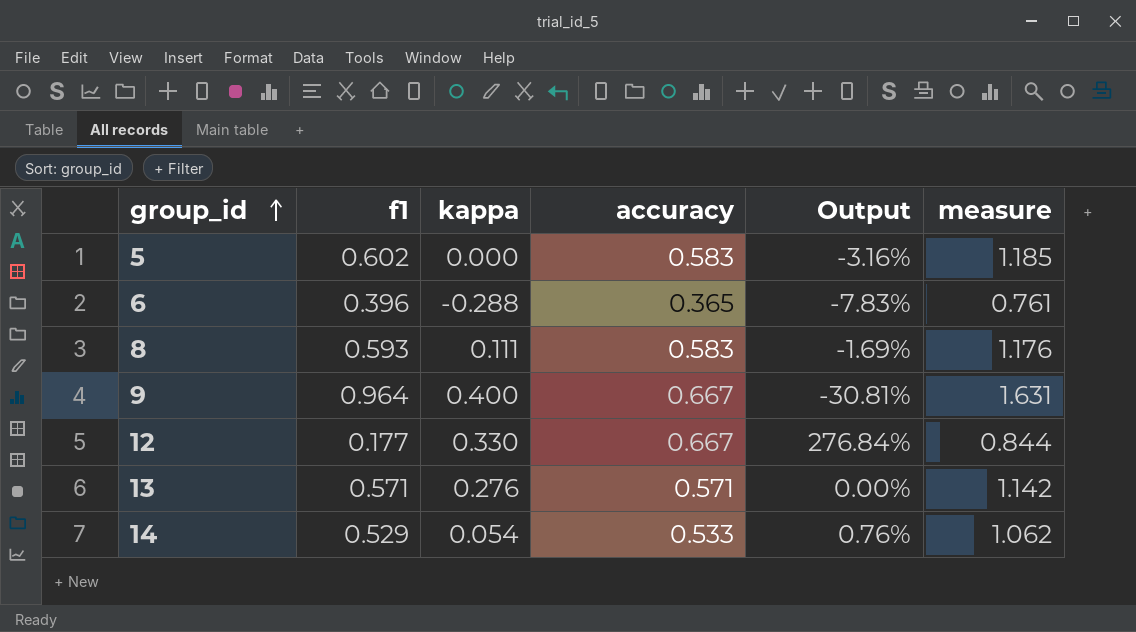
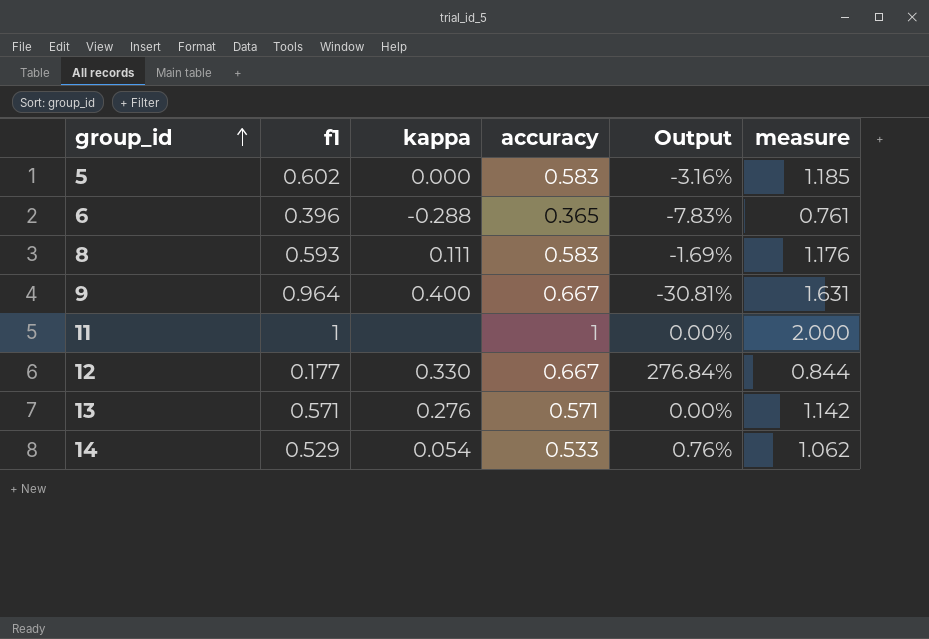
row 11: none -> 1 | none | 1 | 0.00% | 2.000

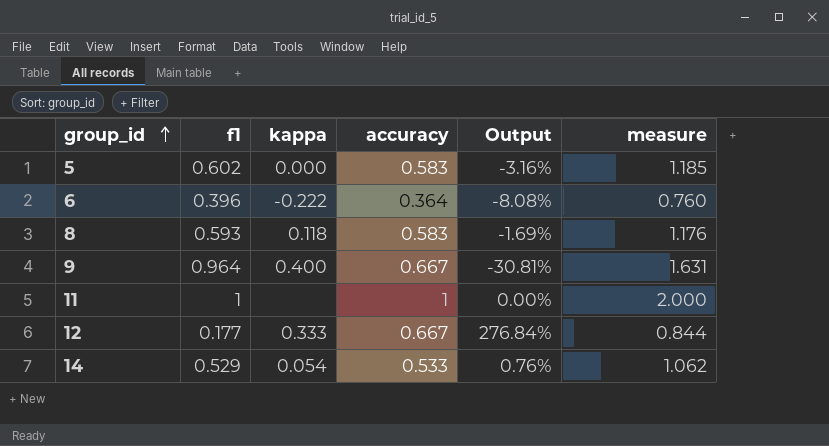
row 13: 0.571 | 0.276 | 0.571 | 0.00% | 1.142 -> none
6 | kappa: -0.288 -> -0.222
6 | accuracy: 0.365 -> 0.364
6 | Output: -7.83% -> -8.08%
6 | measure: 0.761 -> 0.760
8 | kappa: 0.111 -> 0.118
12 | kappa: 0.330 -> 0.333

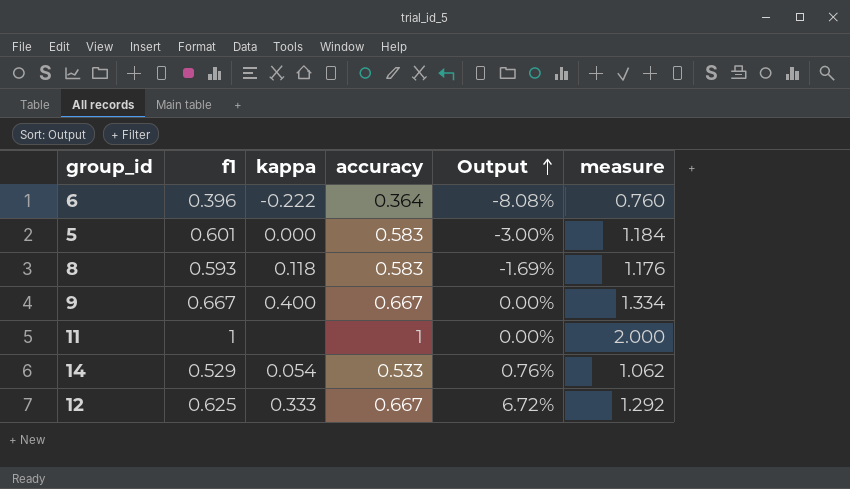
row order: group_id ascending -> Output ascending
5 | f1: 0.602 -> 0.601
5 | Output: -3.16% -> -3.00%
5 | measure: 1.185 -> 1.184
9 | f1: 0.964 -> 0.667
9 | Output: -30.81% -> 0.00%
9 | measure: 1.631 -> 1.334
12 | f1: 0.177 -> 0.625
12 | Output: 276.84% -> 6.72%
12 | measure: 0.844 -> 1.292

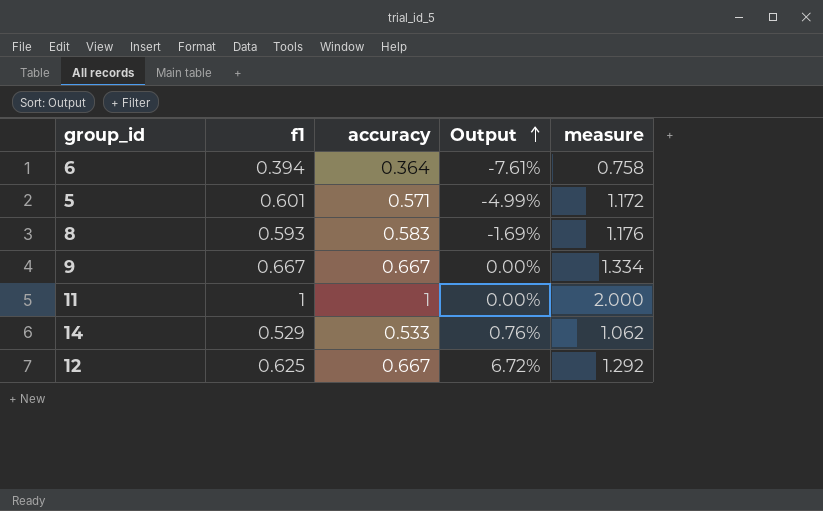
column kappa | position: 3 -> none
6 | f1: 0.396 -> 0.394
6 | Output: -8.08% -> -7.61%
6 | measure: 0.760 -> 0.758
5 | accuracy: 0.583 -> 0.571
5 | Output: -3.00% -> -4.99%
5 | measure: 1.184 -> 1.172

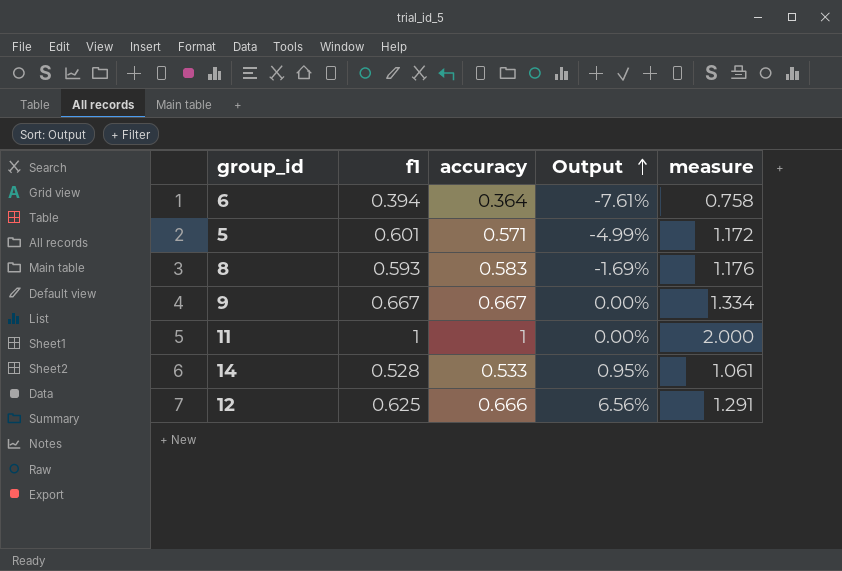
14 | f1: 0.529 -> 0.528
14 | Output: 0.76% -> 0.95%
14 | measure: 1.062 -> 1.061
12 | accuracy: 0.667 -> 0.666
12 | Output: 6.72% -> 6.56%
12 | measure: 1.292 -> 1.291

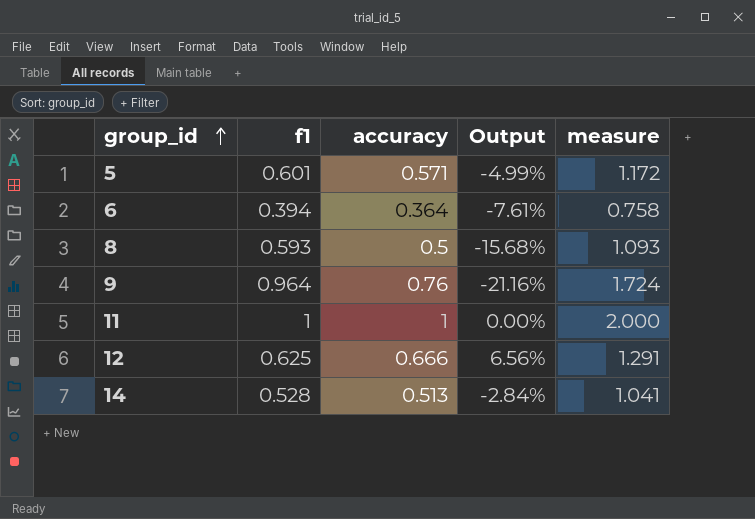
row order: Output ascending -> group_id ascending
8 | accuracy: 0.583 -> 0.5
8 | Output: -1.69% -> -15.68%
8 | measure: 1.176 -> 1.093
9 | f1: 0.667 -> 0.964
9 | accuracy: 0.667 -> 0.76
9 | Output: 0.00% -> -21.16%
9 | measure: 1.334 -> 1.724
14 | accuracy: 0.533 -> 0.513
14 | Output: 0.95% -> -2.84%
14 | measure: 1.061 -> 1.041

